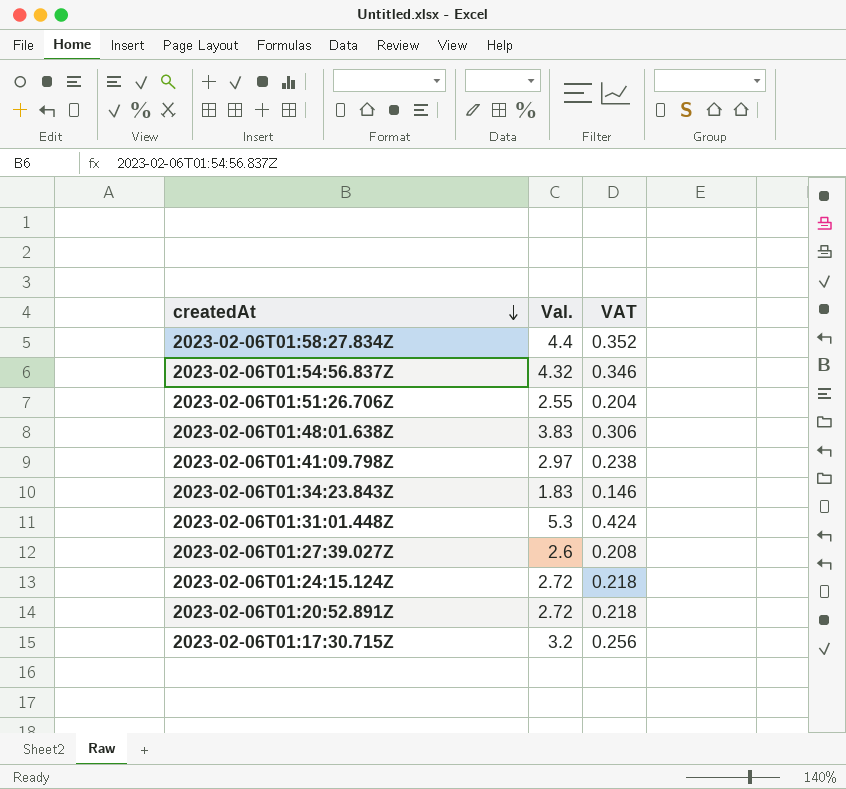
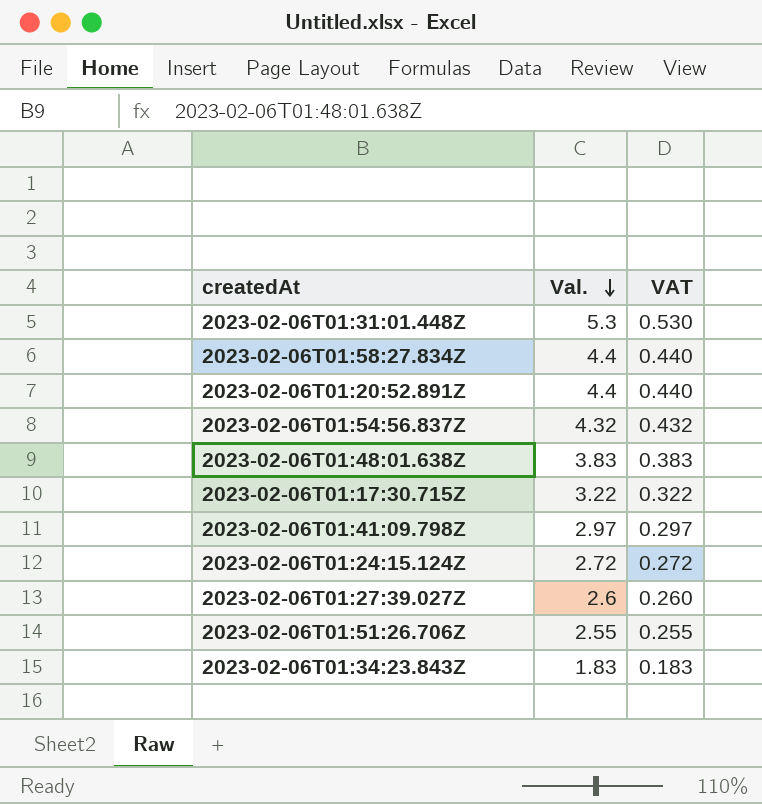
row order: createdAt descending -> Val. descending
column VAT | formula: [Val.] * 0.08 -> [Val.] * 0.1
2023-02-06T01:20:52.891Z | Val.: 2.72 -> 4.4
2023-02-06T01:17:30.715Z | Val.: 3.2 -> 3.22

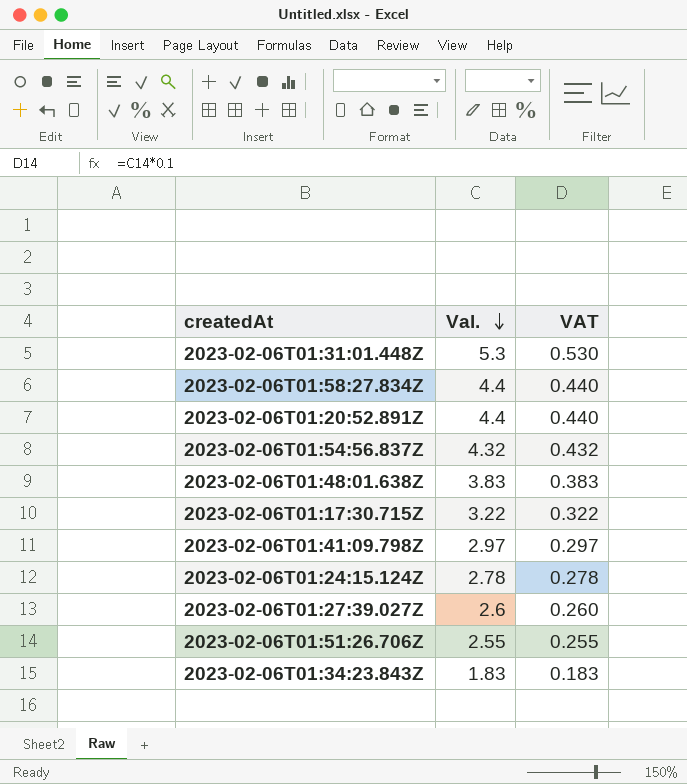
2023-02-06T01:24:15.124Z | Val.: 2.72 -> 2.78
2023-02-06T01:24:15.124Z | VAT: 0.272 -> 0.278

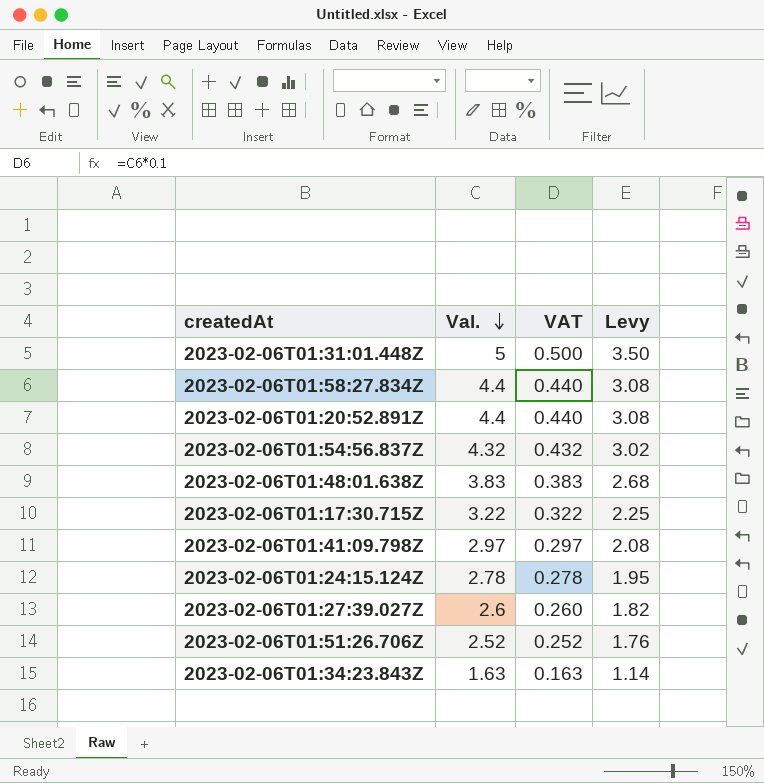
column Levy | formula: none -> [Val.] * 0.7
2023-02-06T01:31:01.448Z | Val.: 5.3 -> 5
2023-02-06T01:31:01.448Z | VAT: 0.530 -> 0.500
2023-02-06T01:51:26.706Z | Val.: 2.55 -> 2.52
2023-02-06T01:51:26.706Z | VAT: 0.255 -> 0.252
2023-02-06T01:34:23.843Z | Val.: 1.83 -> 1.63
2023-02-06T01:34:23.843Z | VAT: 0.183 -> 0.163

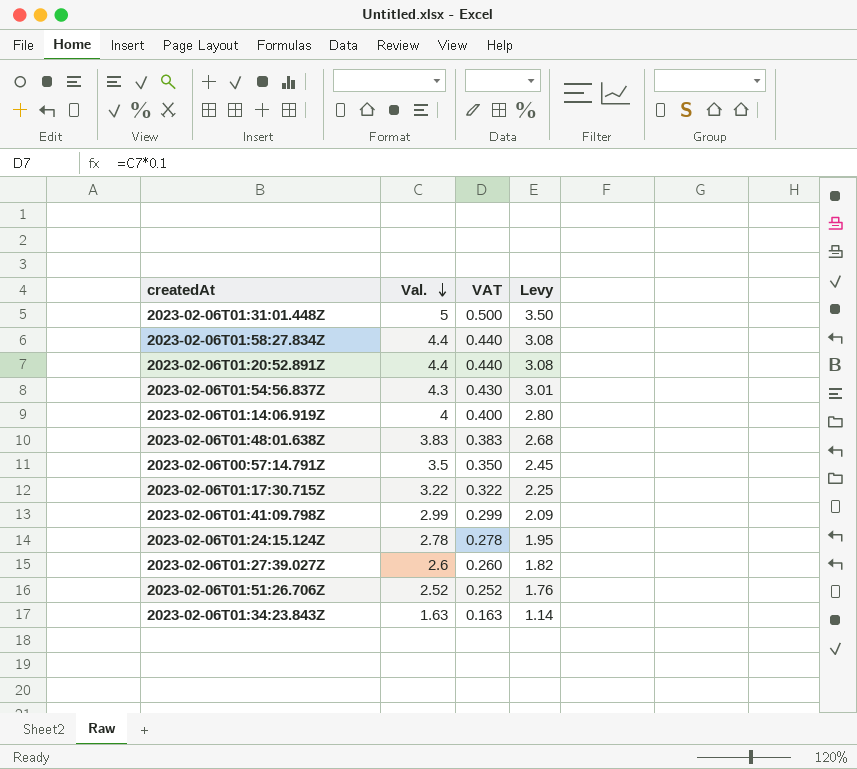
2023-02-06T01:54:56.837Z | Val.: 4.32 -> 4.3
2023-02-06T01:54:56.837Z | VAT: 0.432 -> 0.430
2023-02-06T01:54:56.837Z | Levy: 3.02 -> 3.01
row 2023-02-06T01:14:06.919Z: none -> 4 | 0.400 | 2.80
row 2023-02-06T00:57:14.791Z: none -> 3.5 | 0.350 | 2.45
2023-02-06T01:41:09.798Z | Val.: 2.97 -> 2.99
2023-02-06T01:41:09.798Z | VAT: 0.297 -> 0.299
2023-02-06T01:41:09.798Z | Levy: 2.08 -> 2.09

